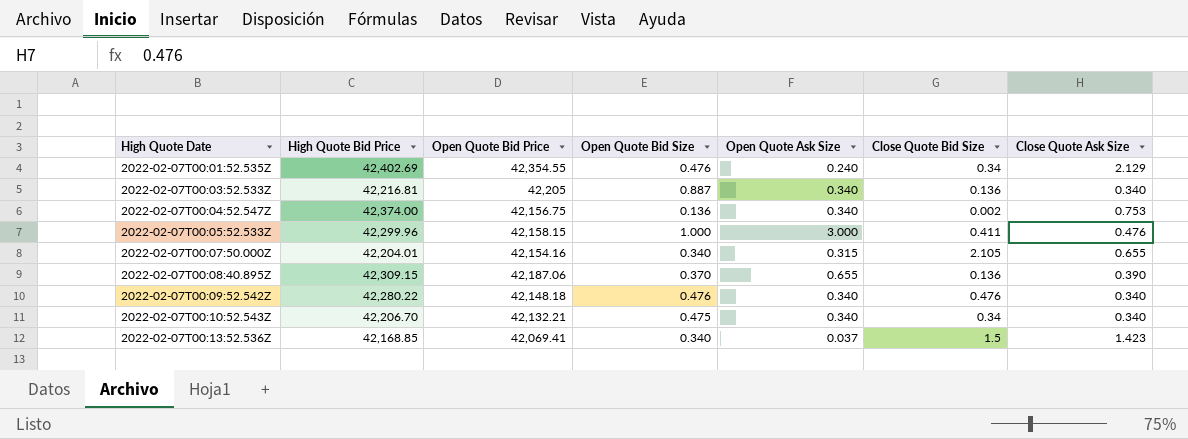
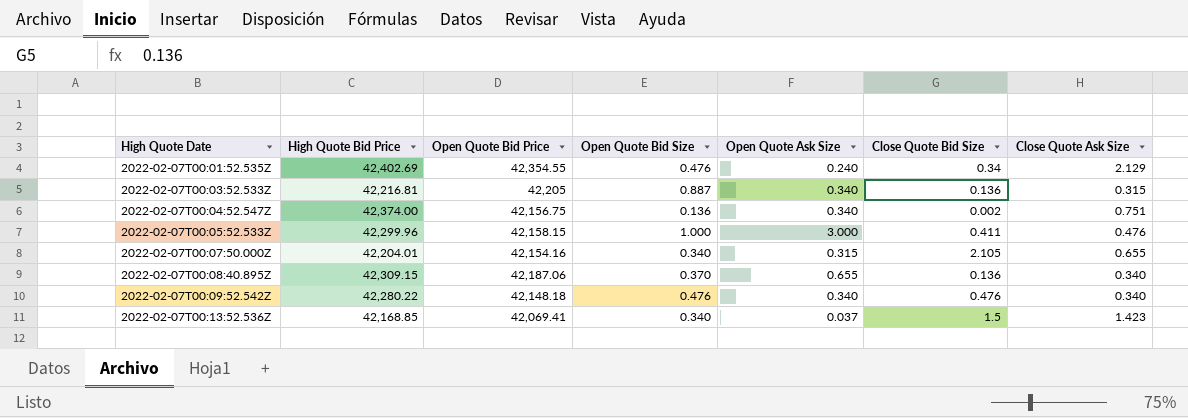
row 2022-02-07T00:10:52.543Z: 42,206.70 | 42,132.21 | 0.475 | 0.340 | 0.34 | 0.340 -> none
2022-02-07T00:03:52.533Z | Close Quote Ask Size: 0.340 -> 0.315
2022-02-07T00:04:52.547Z | Close Quote Ask Size: 0.753 -> 0.751
2022-02-07T00:08:40.895Z | Close Quote Ask Size: 0.390 -> 0.340

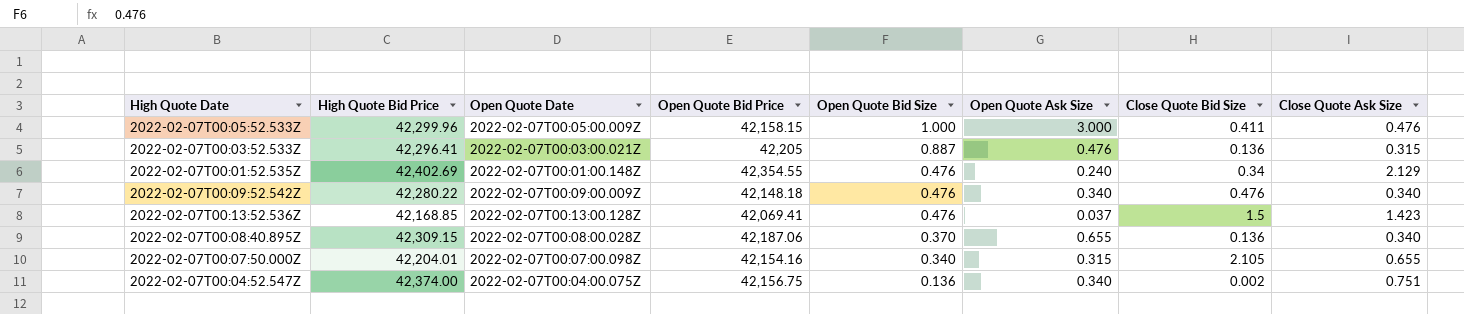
row order: High Quote Date ascending -> Open Quote Bid Size descending
column Open Quote Date | position: none -> 3
2022-02-07T00:03:52.533Z | High Quote Bid Price: 42,216.81 -> 42,296.41
2022-02-07T00:03:52.533Z | Open Quote Ask Size: 0.340 -> 0.476
2022-02-07T00:13:52.536Z | Open Quote Bid Size: 0.340 -> 0.476

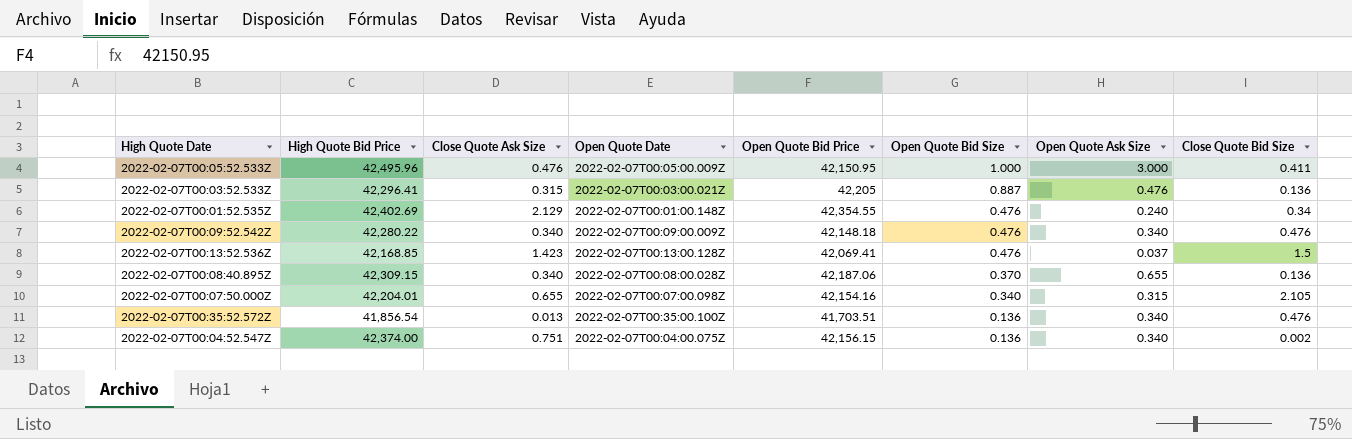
column Close Quote Ask Size | position: 8 -> 3
2022-02-07T00:05:52.533Z | High Quote Bid Price: 42,299.96 -> 42,495.96
2022-02-07T00:05:52.533Z | Open Quote Bid Price: 42,158.15 -> 42,150.95
row 2022-02-07T00:35:52.572Z: none -> 41,856.54 | 0.013 | 2022-02-07T00:35:00.100Z | 41,703.51 | 0.136 | 0.340 | 0.476
2022-02-07T00:04:52.547Z | Open Quote Bid Price: 42,156.75 -> 42,156.15

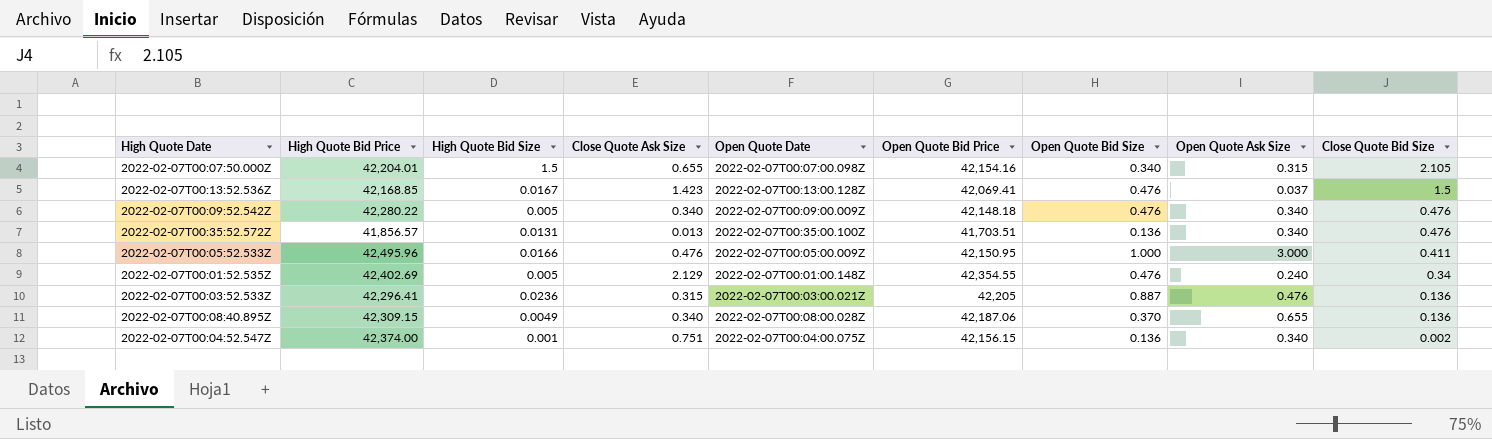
row order: Open Quote Bid Size descending -> Close Quote Bid Size descending
column High Quote Bid Size | position: none -> 3
2022-02-07T00:35:52.572Z | High Quote Bid Price: 41,856.54 -> 41,856.57

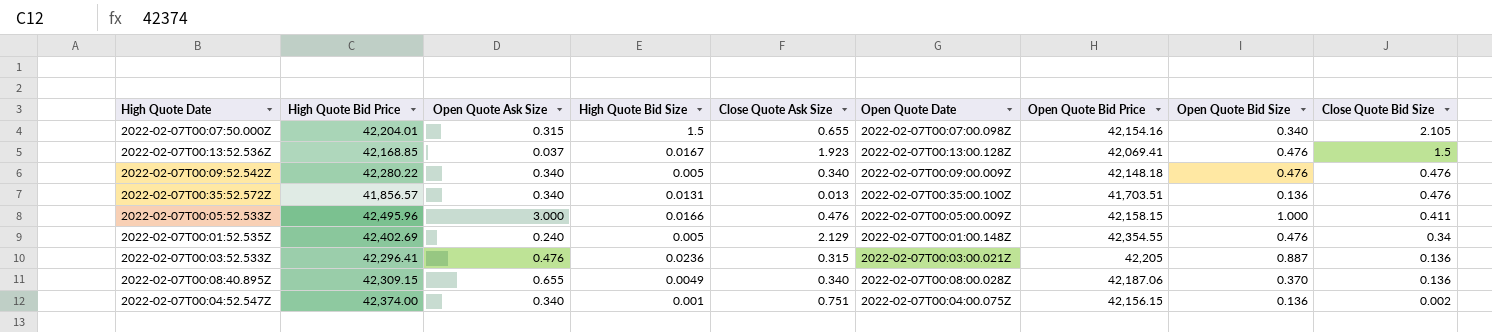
column Open Quote Ask Size | position: 8 -> 3
2022-02-07T00:13:52.536Z | Close Quote Ask Size: 1.423 -> 1.923
2022-02-07T00:05:52.533Z | Open Quote Bid Price: 42,150.95 -> 42,158.15

